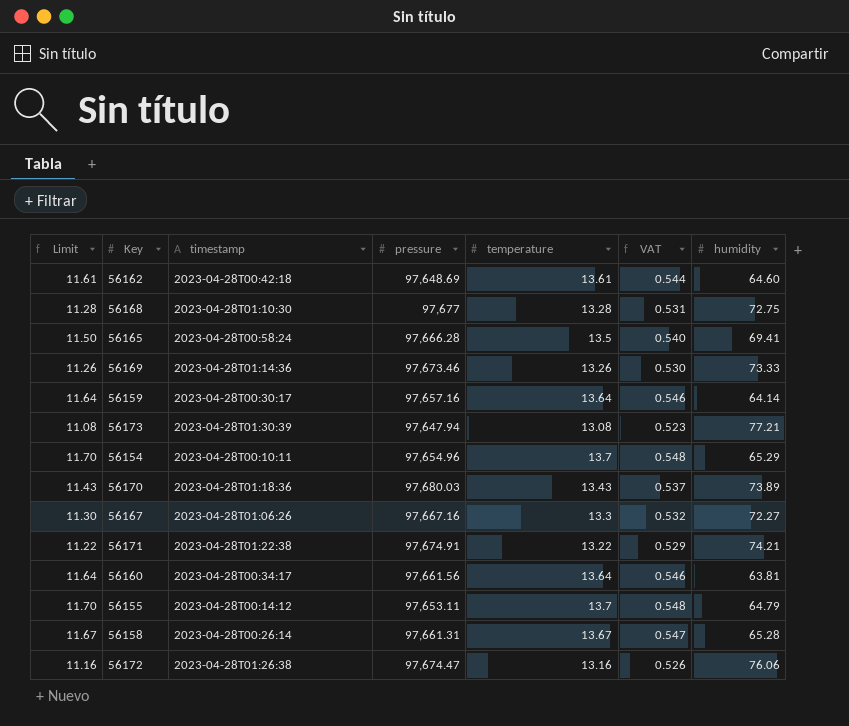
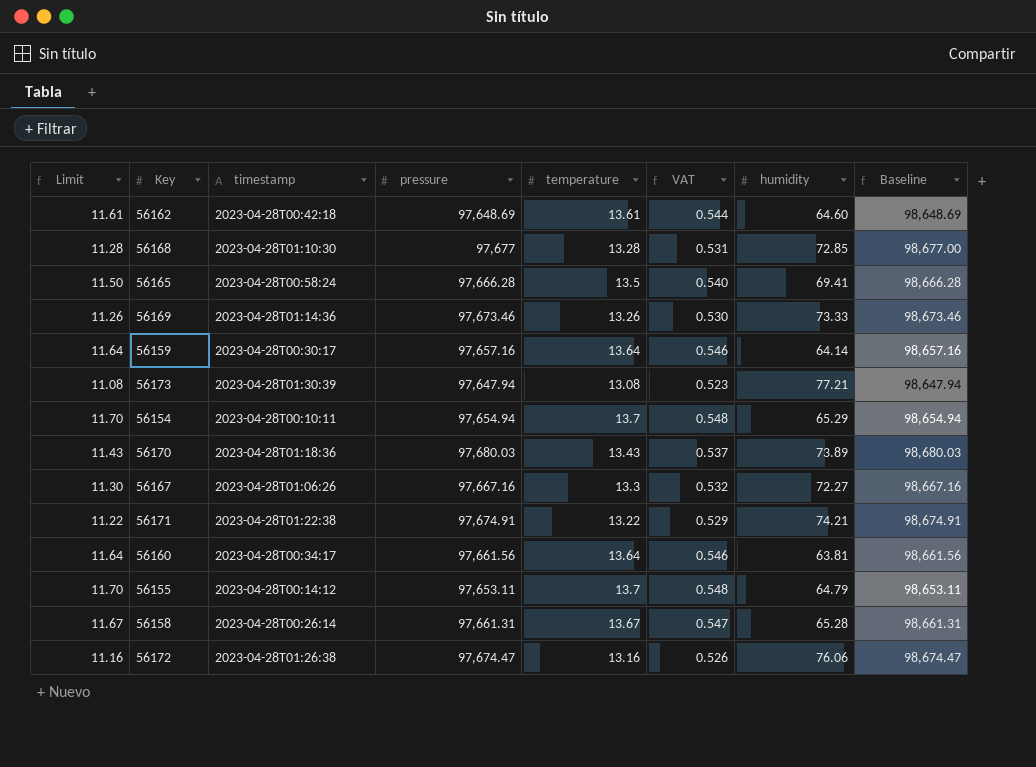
column Baseline | formula: none -> [pressure] + 1000
56168 | humidity: 72.75 -> 72.85
56154 | pressure: 97,654.96 -> 97,654.94

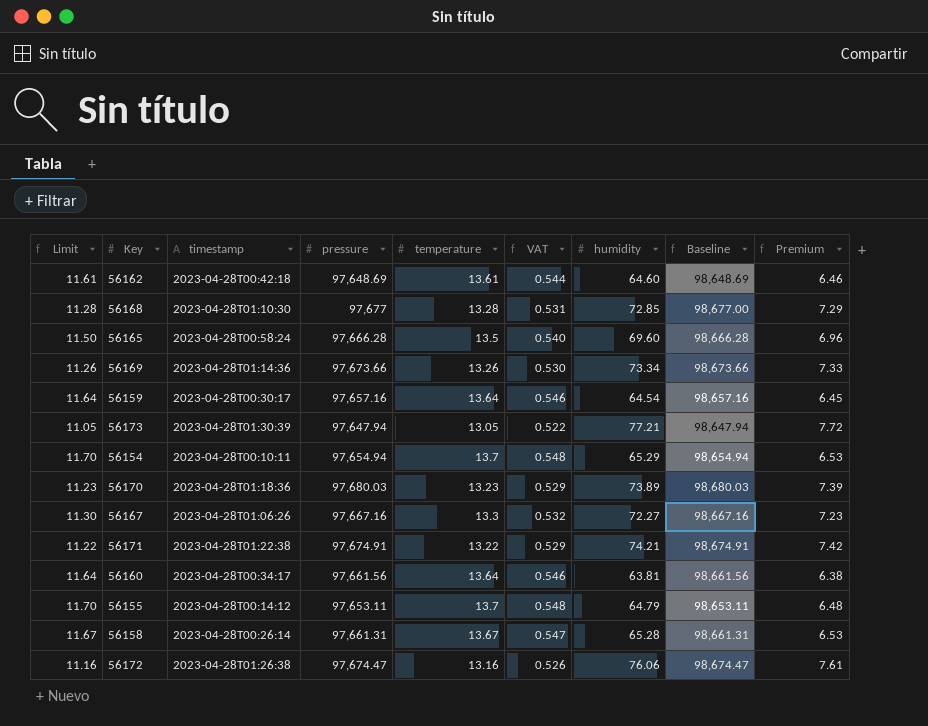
column Premium | formula: none -> [humidity] * 0.1
56165 | humidity: 69.41 -> 69.60
56169 | pressure: 97,673.46 -> 97,673.66
56169 | humidity: 73.33 -> 73.34
56169 | Baseline: 98,673.46 -> 98,673.66
56159 | humidity: 64.14 -> 64.54
56173 | Limit: 11.08 -> 11.05
56173 | temperature: 13.08 -> 13.05
56173 | VAT: 0.523 -> 0.522
56170 | Limit: 11.43 -> 11.23
56170 | temperature: 13.43 -> 13.23
56170 | VAT: 0.537 -> 0.529

